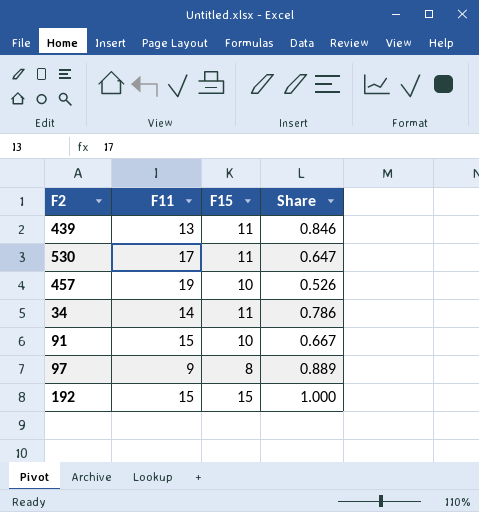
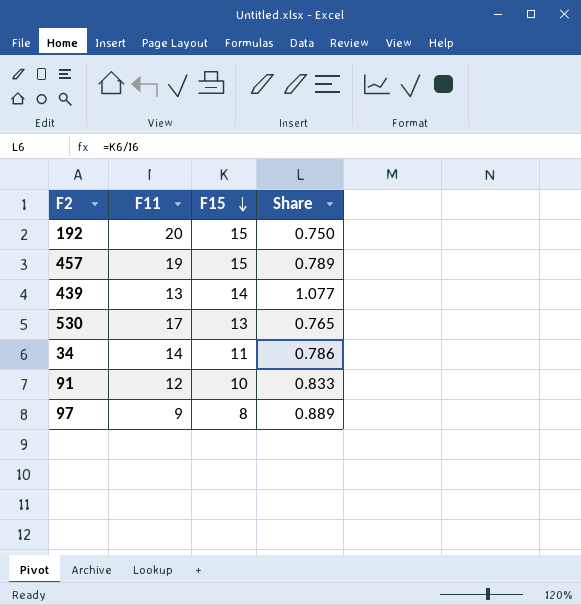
row order: none -> F15 descending
192 | F11: 15 -> 20
192 | Share: 1.000 -> 0.750
457 | F15: 10 -> 15
457 | Share: 0.526 -> 0.789
439 | F15: 11 -> 14
439 | Share: 0.846 -> 1.077
530 | F15: 11 -> 13
530 | Share: 0.647 -> 0.765
91 | F11: 15 -> 12
91 | Share: 0.667 -> 0.833

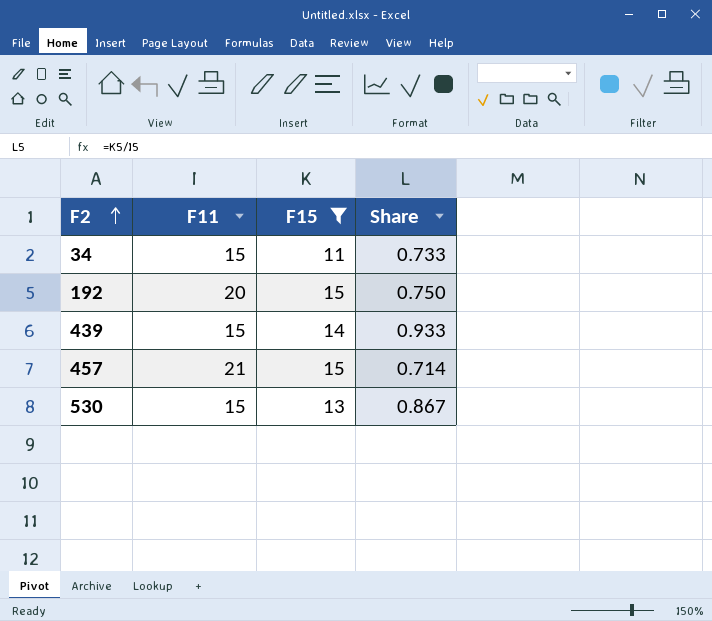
filter: none -> F15 >= 11
row order: F15 descending -> F2 ascending
34 | F11: 14 -> 15
34 | Share: 0.786 -> 0.733
439 | F11: 13 -> 15
439 | Share: 1.077 -> 0.933
457 | F11: 19 -> 21
457 | Share: 0.789 -> 0.714
530 | F11: 17 -> 15
530 | Share: 0.765 -> 0.867

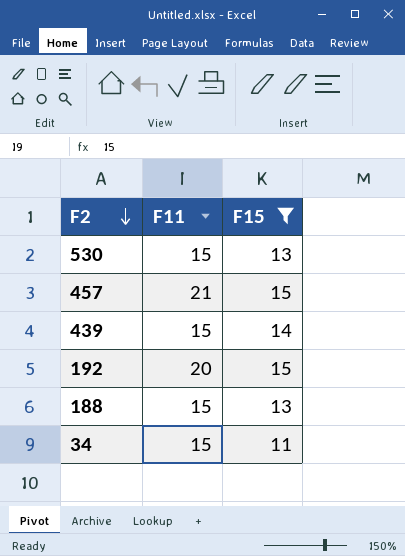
row order: F2 ascending -> F2 descending
column Share | formula: [F15] / [F11] -> none
row 188: none -> 15 | 13

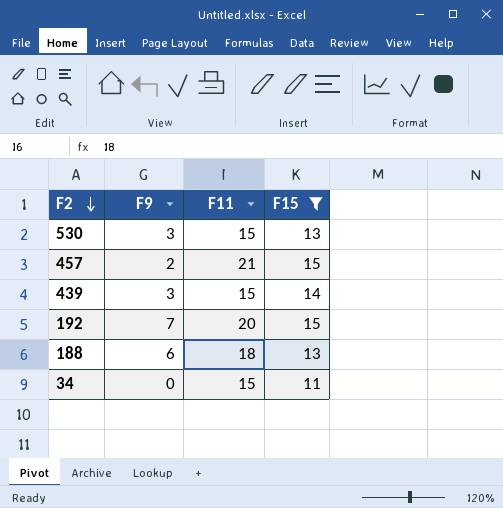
column F9 | position: none -> 2
188 | F11: 15 -> 18

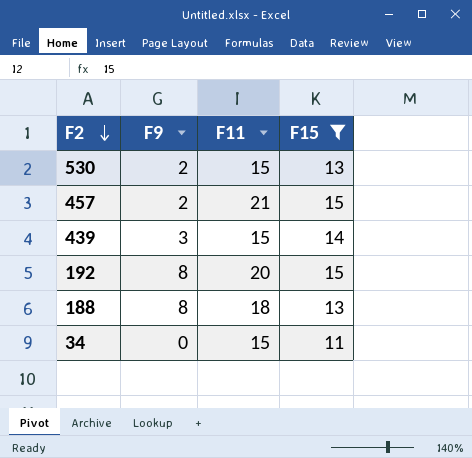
530 | F9: 3 -> 2
192 | F9: 7 -> 8
188 | F9: 6 -> 8

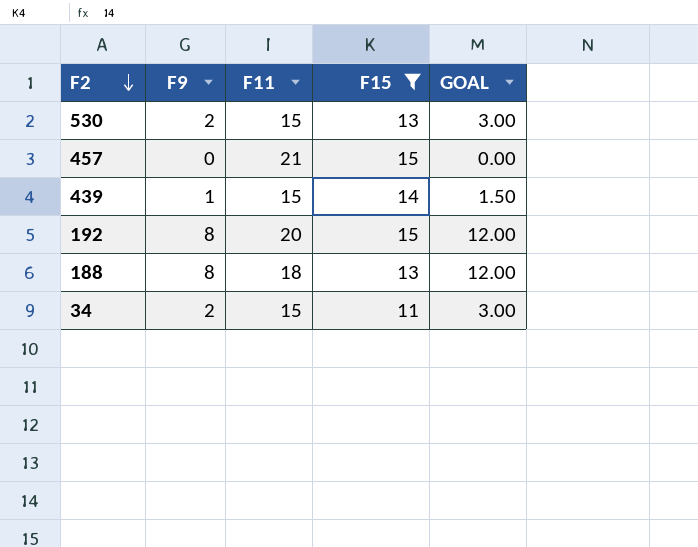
column GOAL | formula: none -> [F9] * 1.5
457 | F9: 2 -> 0
439 | F9: 3 -> 1
34 | F9: 0 -> 2

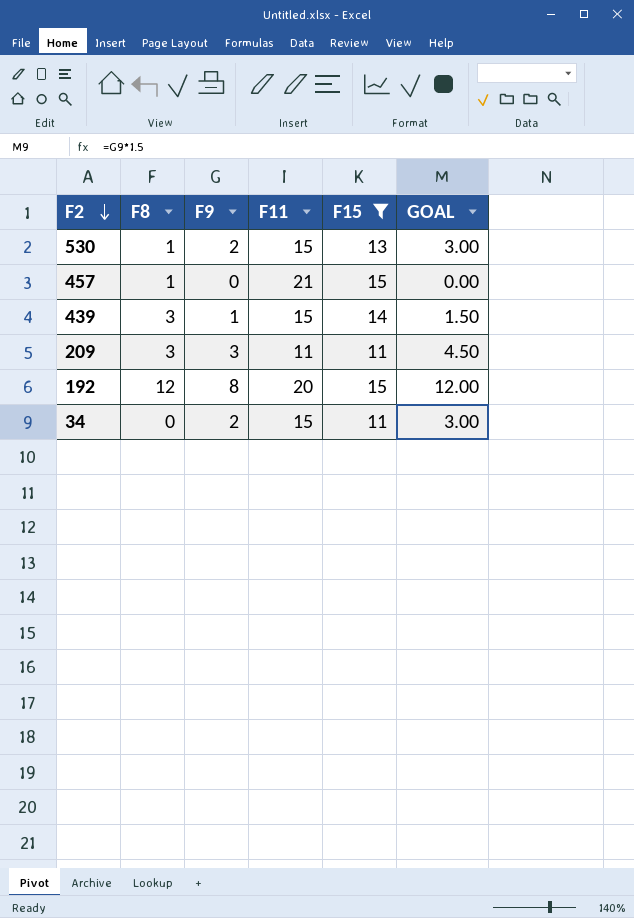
column F8 | position: none -> 2
row 188: 8 | 18 | 13 | 12.00 -> none
row 209: none -> 3 | 3 | 11 | 11 | 4.50

